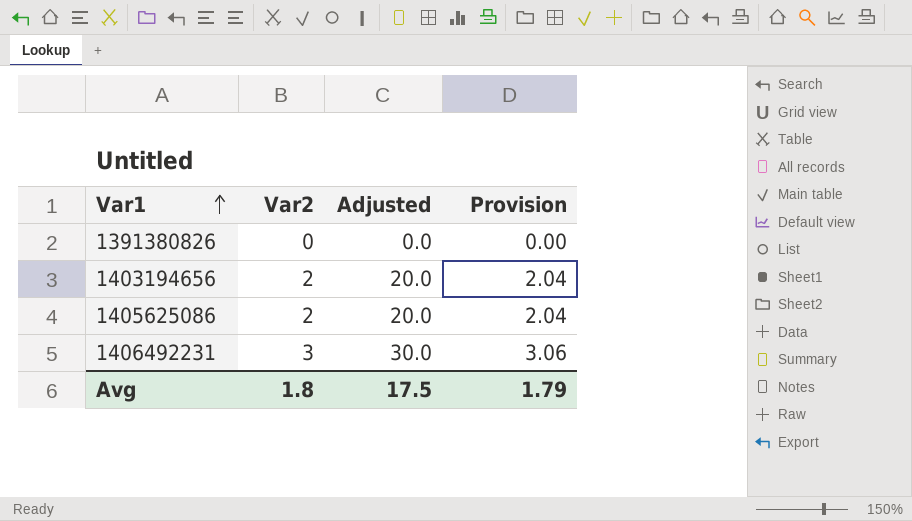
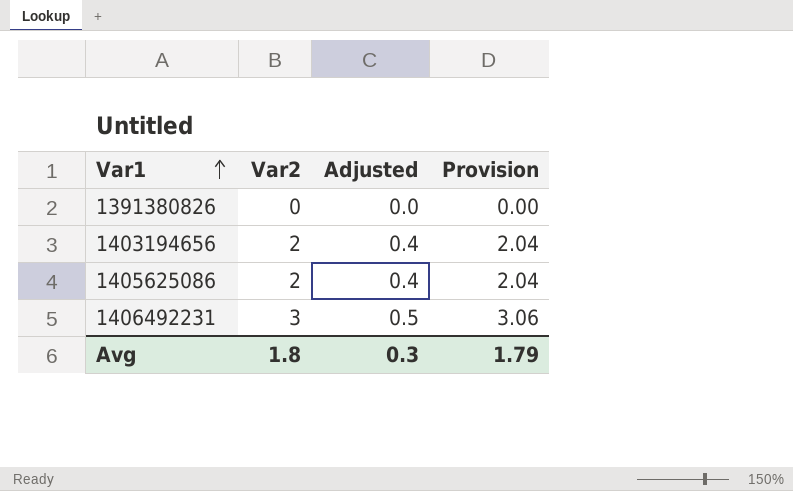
column Adjusted | formula: [Var2] * 10 -> [Var2] * 0.18
Avg | Adjusted: 17.5 -> 0.3

